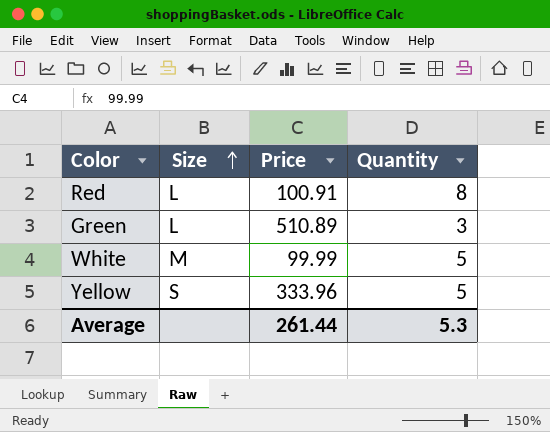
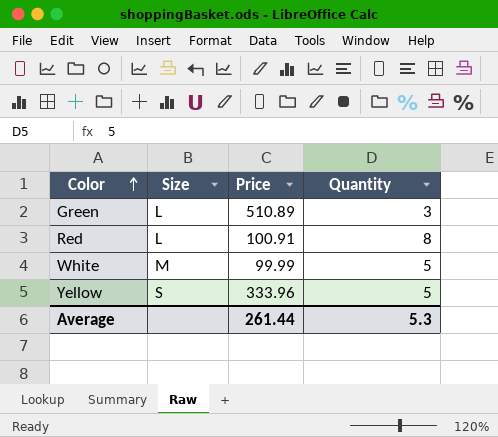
row order: Size ascending -> Color ascending

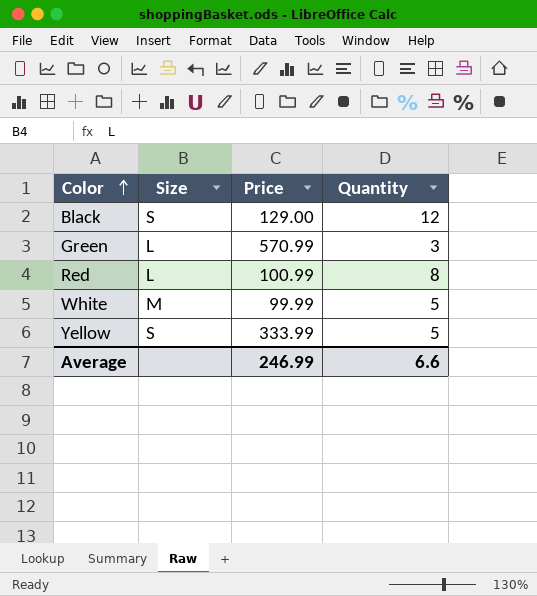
row Black: none -> S | 129.00 | 12
Green | Price: 510.89 -> 570.99
Red | Price: 100.91 -> 100.99
Yellow | Price: 333.96 -> 333.99
Average | Price: 261.44 -> 246.99
Average | Quantity: 5.3 -> 6.6

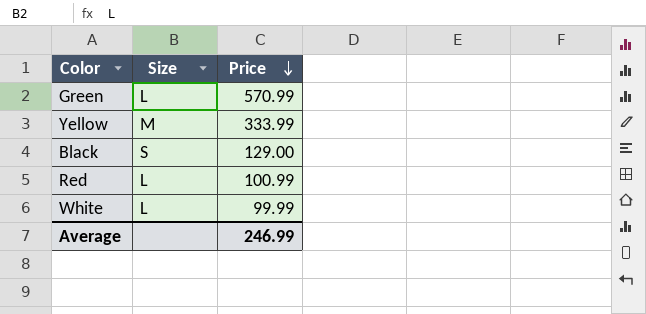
row order: Color ascending -> Price descending
column Quantity | position: 4 -> none
Yellow | Size: S -> M
White | Size: M -> L

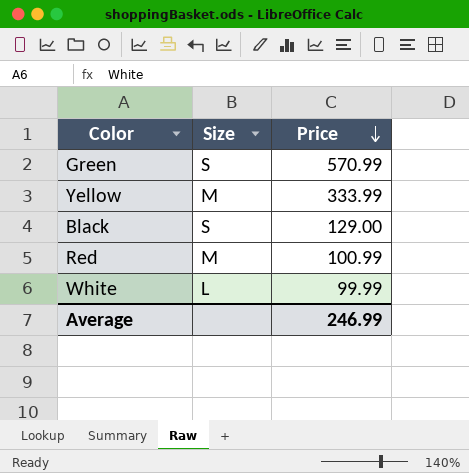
Green | Size: L -> S
Red | Size: L -> M

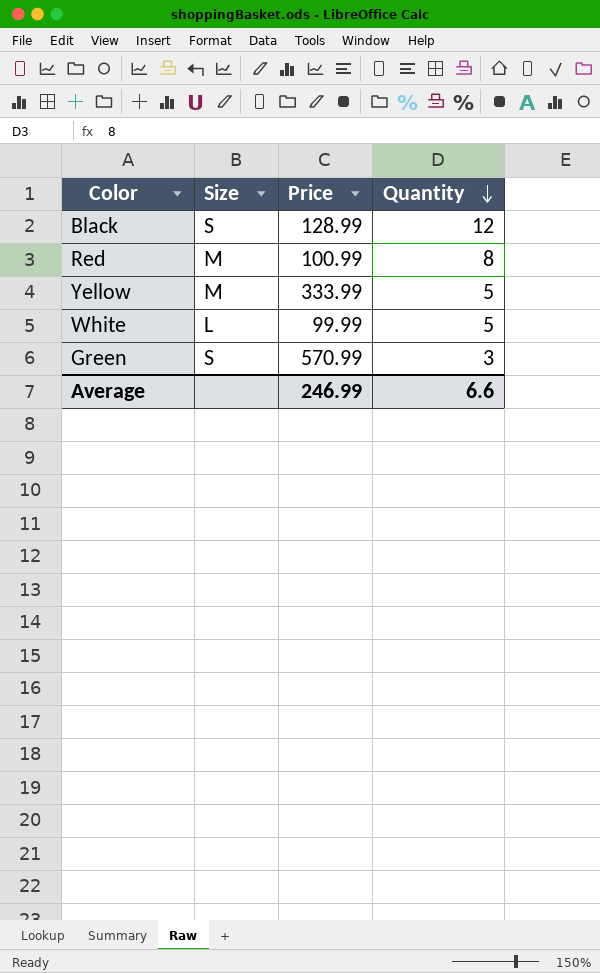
row order: Price descending -> Quantity descending
column Quantity | position: none -> 4
Black | Price: 129.00 -> 128.99

